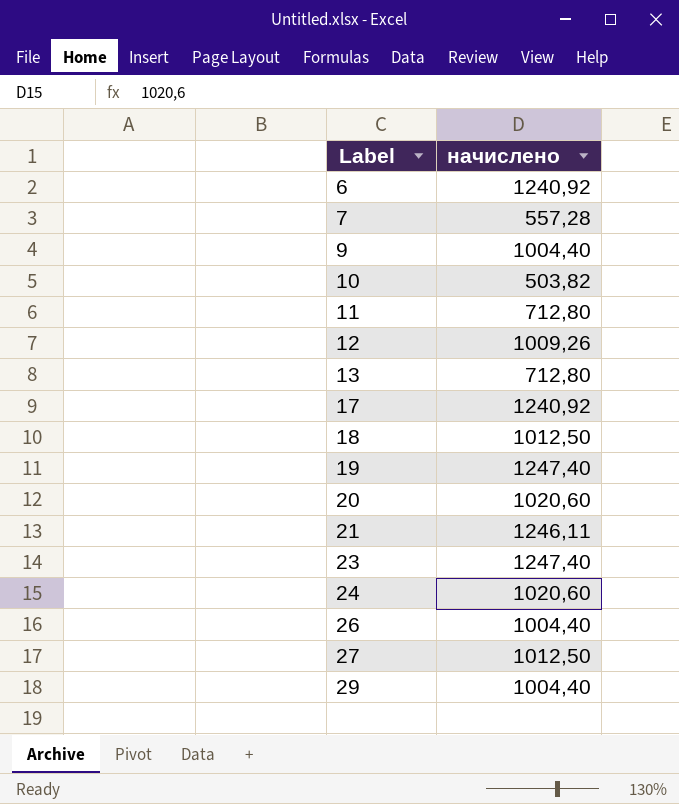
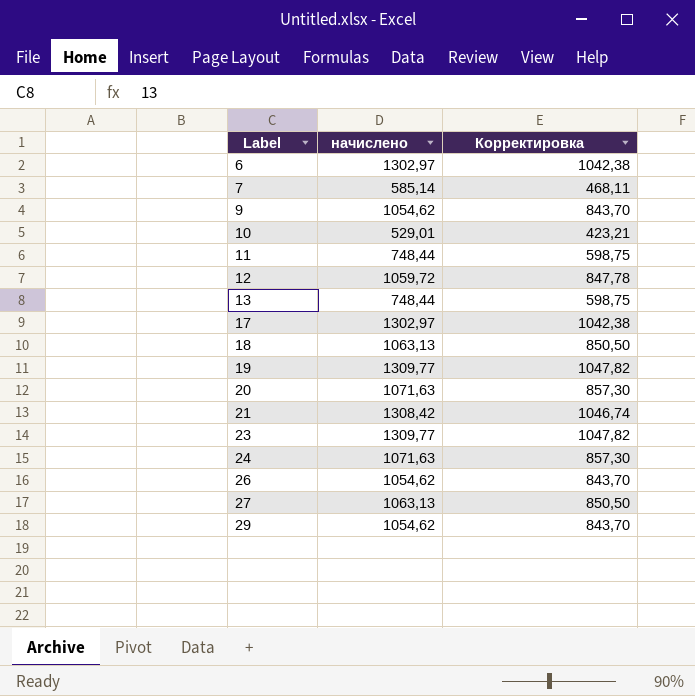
column Корректировка | formula: none -> [начислено] * 0,8
6 | начислено: 1240,92 -> 1302,97
7 | начислено: 557,28 -> 585,14
9 | начислено: 1004,40 -> 1054,62
10 | начислено: 503,82 -> 529,01
11 | начислено: 712,80 -> 748,44
12 | начислено: 1009,26 -> 1059,72
13 | начислено: 712,80 -> 748,44
17 | начислено: 1240,92 -> 1302,97
18 | начислено: 1012,50 -> 1063,13
19 | начислено: 1247,40 -> 1309,77
20 | начислено: 1020,60 -> 1071,63
21 | начислено: 1246,11 -> 1308,42
23 | начислено: 1247,40 -> 1309,77
24 | начислено: 1020,60 -> 1071,63
26 | начислено: 1004,40 -> 1054,62
27 | начислено: 1012,50 -> 1063,13
29 | начислено: 1004,40 -> 1054,62

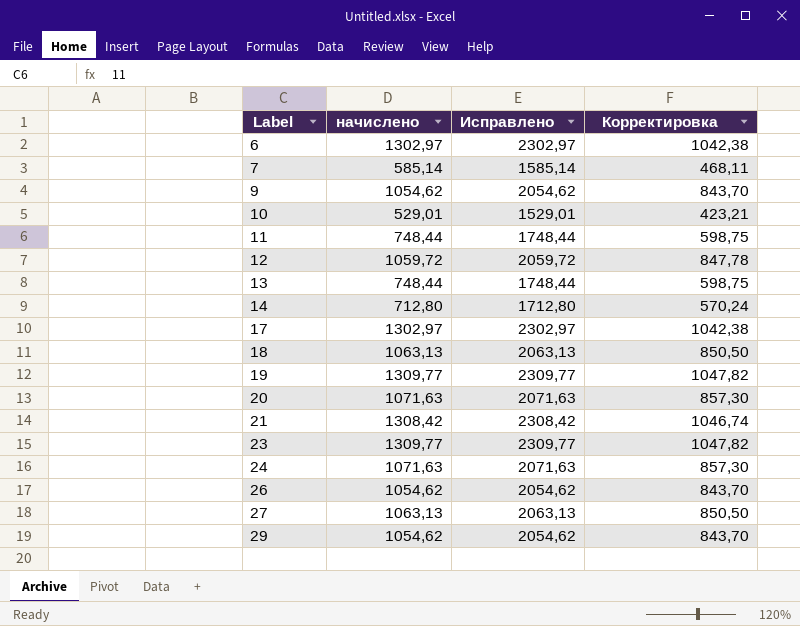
column Исправлено | formula: none -> [начислено] + 1000
row 14: none -> 712,80 | 1712,80 | 570,24

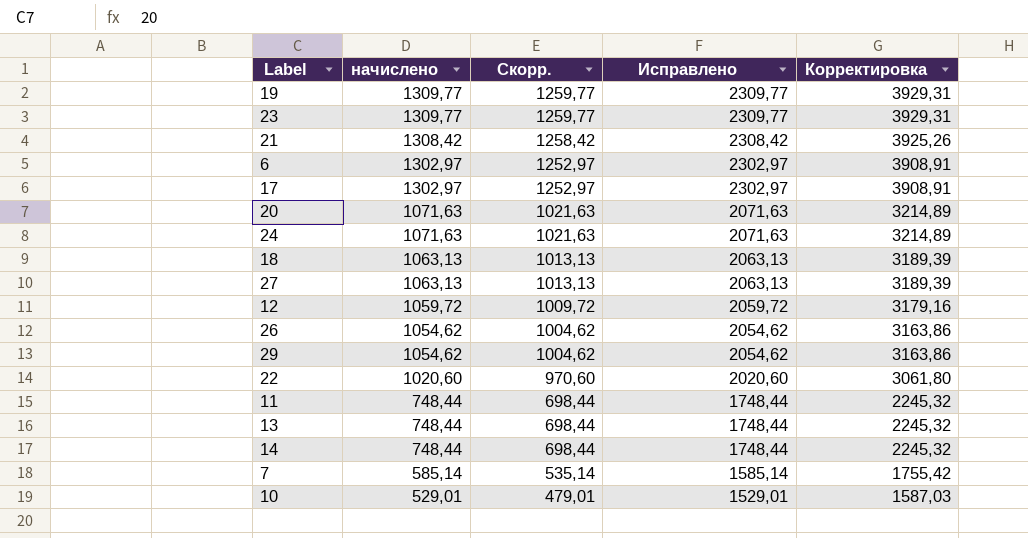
row order: Label ascending -> начислено descending
column Скорр. | formula: none -> [начислено] - 50
column Корректировка | formula: [начислено] * 0,8 -> [начислено] * 3
row 9: 1054,62 | 2054,62 | 843,70 -> none
row 22: none -> 1020,60 | 970,60 | 2020,60 | 3061,80
14 | начислено: 712,80 -> 748,44
14 | Исправлено: 1712,80 -> 1748,44

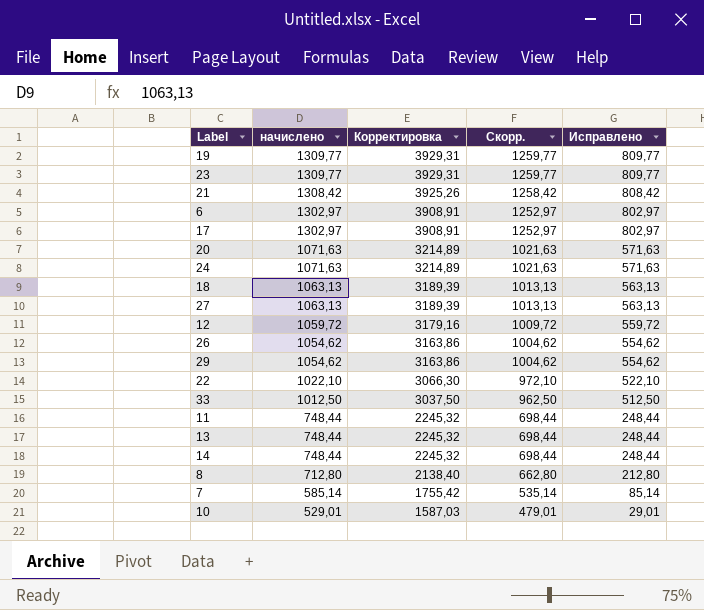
column Корректировка | position: 5 -> 3
column Исправлено | formula: [начислено] + 1000 -> [начислено] - 500
22 | начислено: 1020,60 -> 1022,10
22 | Корректировка: 3061,80 -> 3066,30
22 | Скорр.: 970,60 -> 972,10
row 33: none -> 1012,50 | 3037,50 | 962,50 | 512,50
row 8: none -> 712,80 | 2138,40 | 662,80 | 212,80

